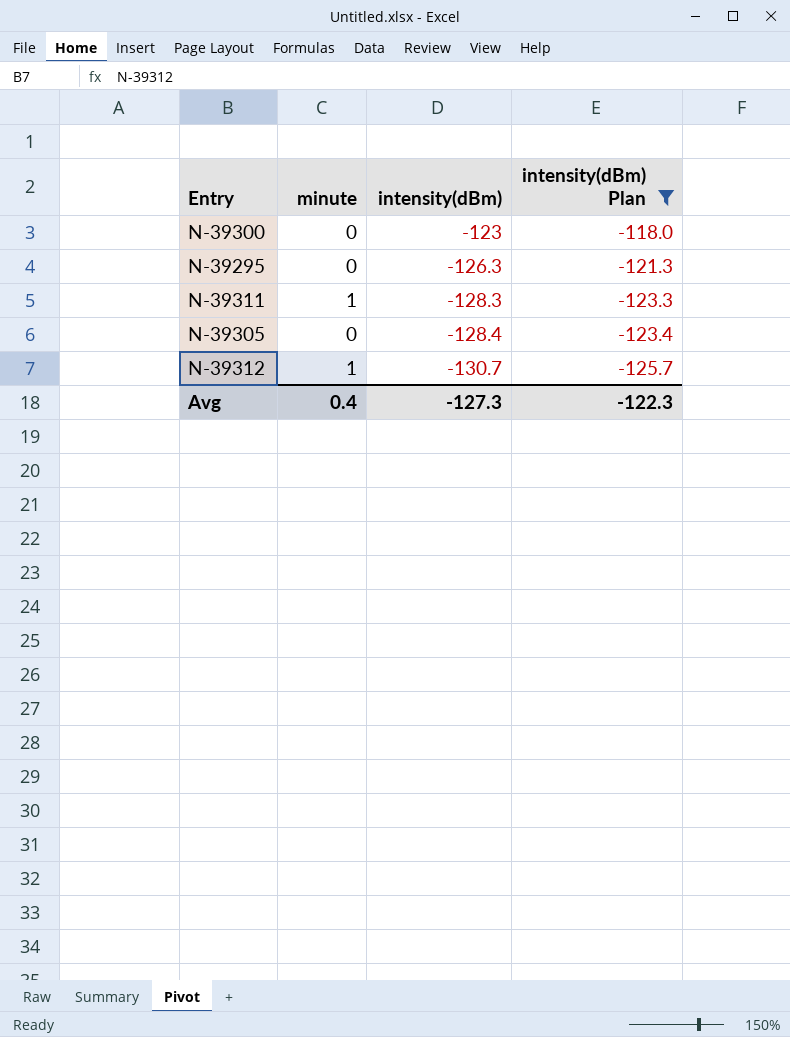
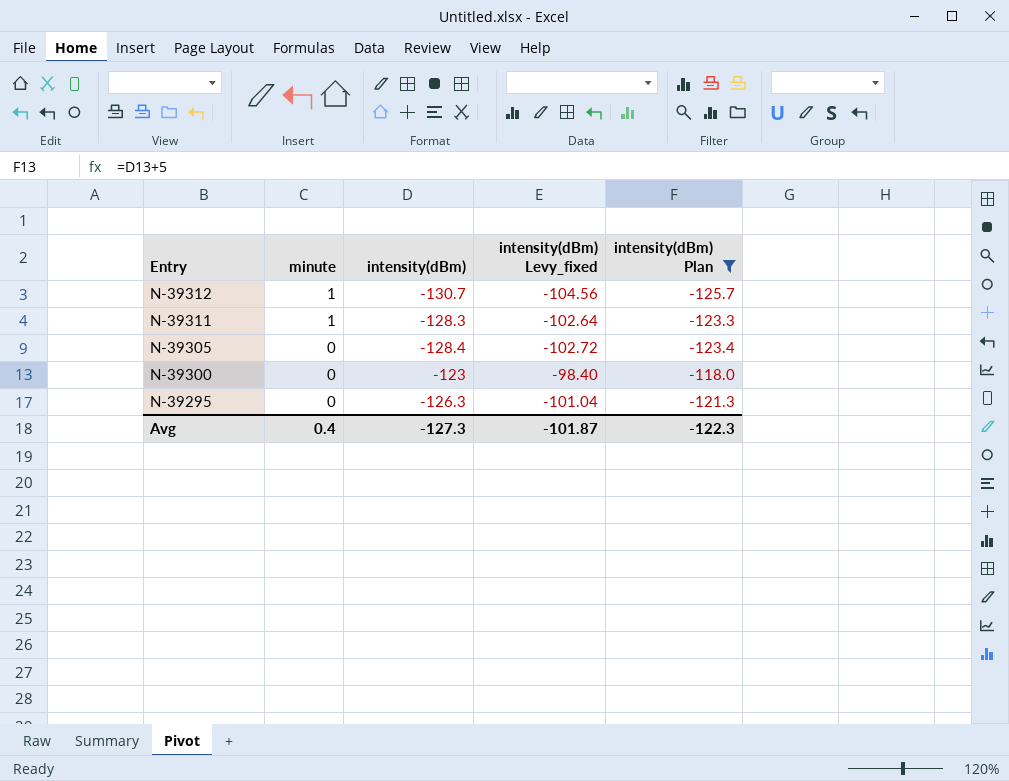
row order: intensity(dBm) descending -> Entry descending
column intensity(dBm) Levy_fixed | formula: none -> [intensity(dBm)] * 0.8

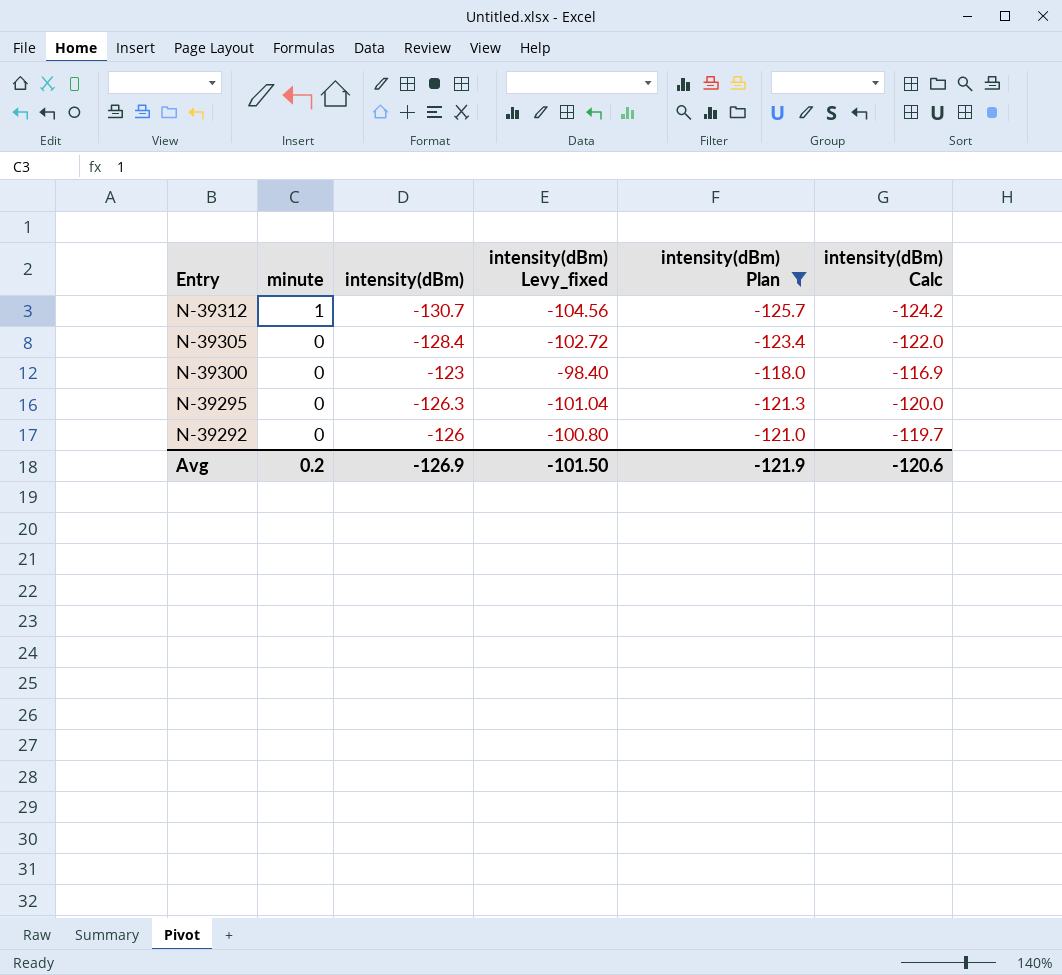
column intensity(dBm) Calc | formula: none -> [intensity(dBm)] * 0.95
row N-39311: 1 | -128.3 | -102.64 | -123.3 -> none
row N-39292: none -> 0 | -126 | -100.80 | -121.0 | -119.7
Avg | minute: 0.4 -> 0.2
Avg | intensity(dBm): -127.3 -> -126.9
Avg | intensity(dBm) Levy_fixed: -101.87 -> -101.50
Avg | intensity(dBm) Plan: -122.3 -> -121.9

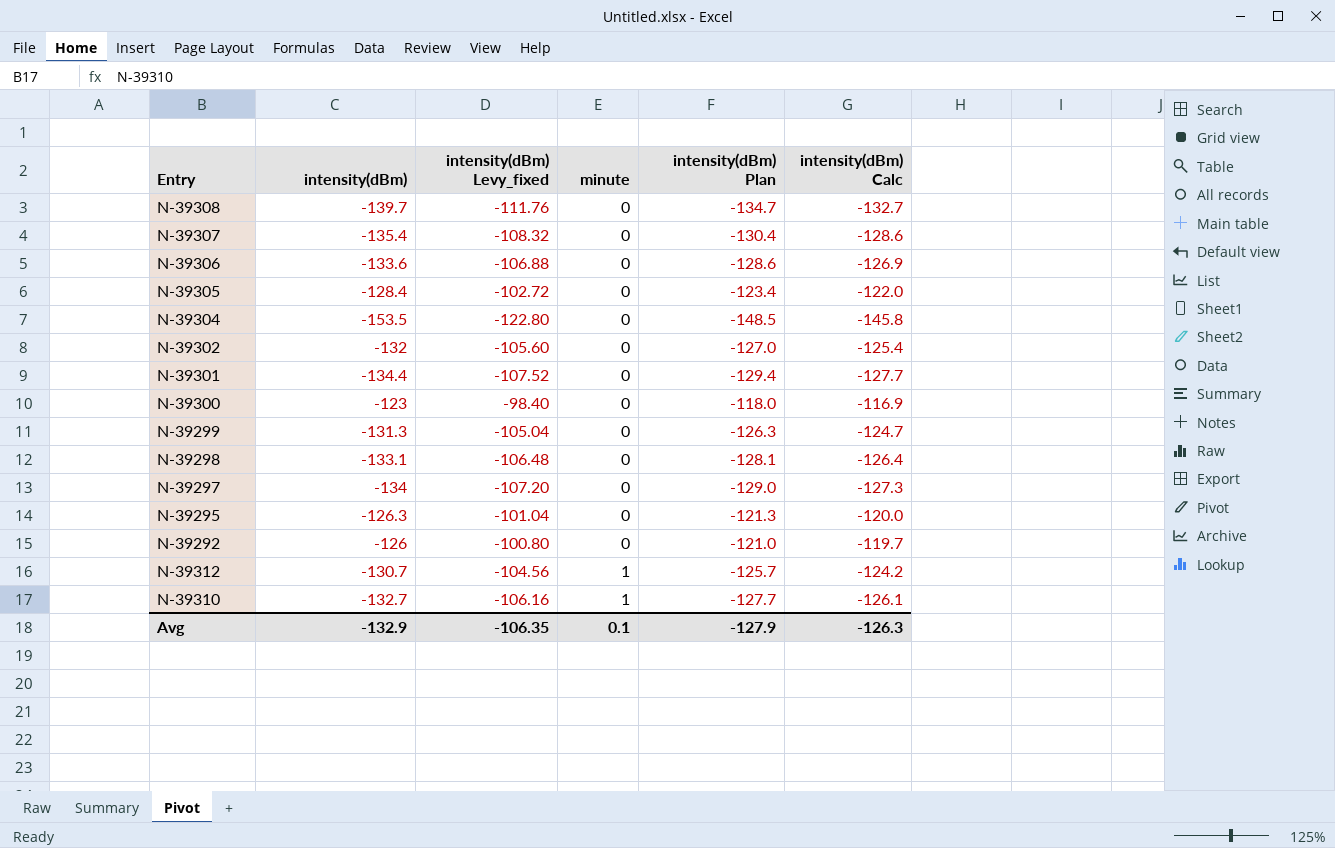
filter: intensity(dBm) Plan >= -125.7 -> none
row order: Entry descending -> minute ascending
column minute | position: 2 -> 4
Avg | intensity(dBm): -126.9 -> -132.9
Avg | intensity(dBm) Levy_fixed: -101.50 -> -106.35
Avg | minute: 0.2 -> 0.1
Avg | intensity(dBm) Plan: -121.9 -> -127.9
Avg | intensity(dBm) Calc: -120.6 -> -126.3

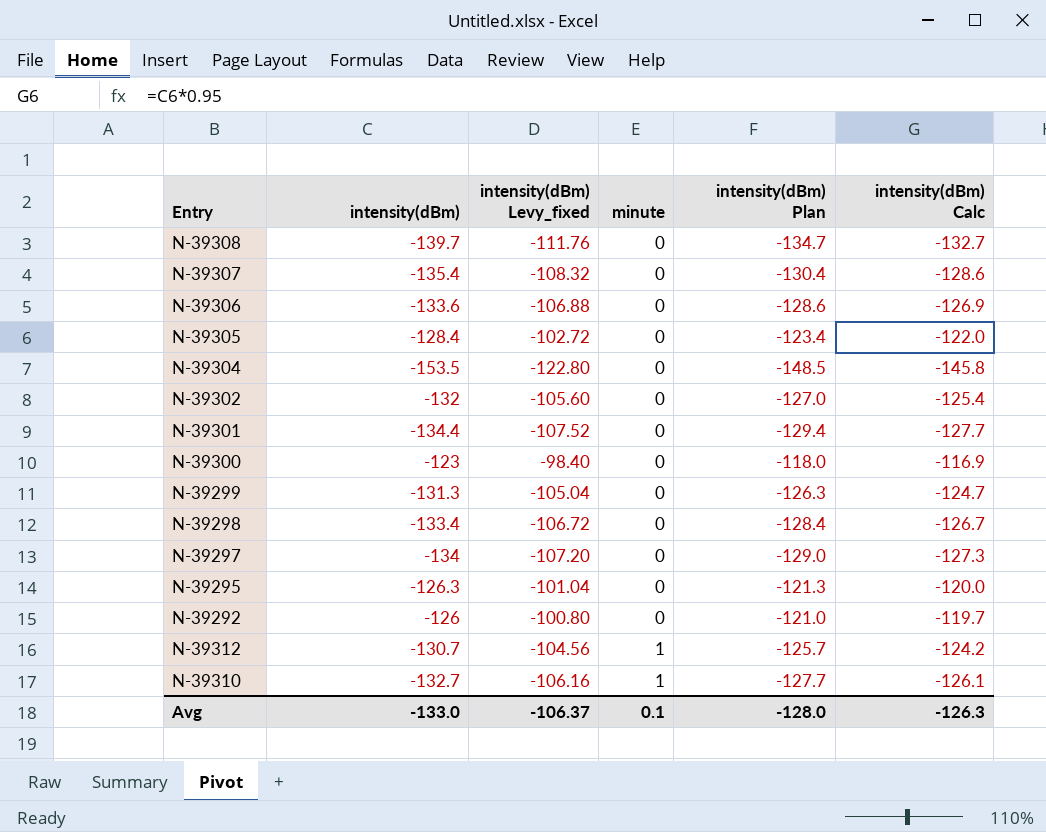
N-39298 | intensity(dBm): -133.1 -> -133.4
N-39298 | intensity(dBm) Levy_fixed: -106.48 -> -106.72
N-39298 | intensity(dBm) Plan: -128.1 -> -128.4
N-39298 | intensity(dBm) Calc: -126.4 -> -126.7
Avg | intensity(dBm): -132.9 -> -133.0
Avg | intensity(dBm) Levy_fixed: -106.35 -> -106.37
Avg | intensity(dBm) Plan: -127.9 -> -128.0

